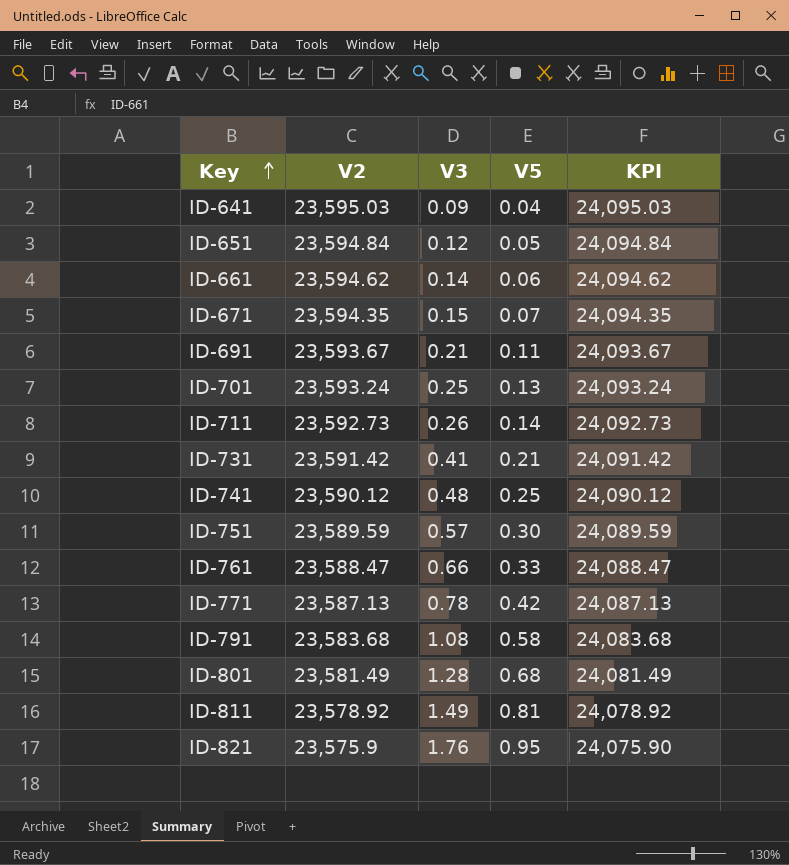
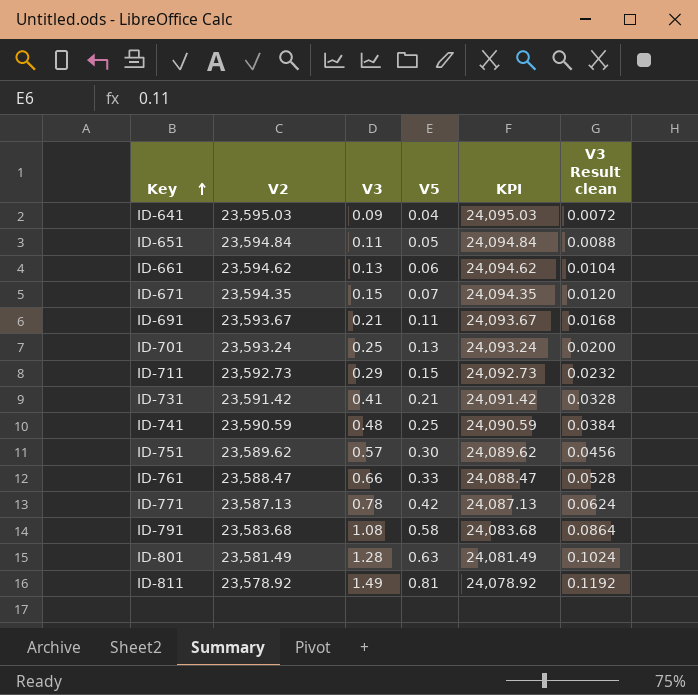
column V3 Result clean | formula: none -> [V3] * 0.08
row ID-821: 23,575.9 | 1.76 | 0.95 | 24,075.90 -> none
ID-651 | V3: 0.12 -> 0.11
ID-661 | V3: 0.14 -> 0.13
ID-711 | V3: 0.26 -> 0.29
ID-711 | V5: 0.14 -> 0.15
ID-741 | V2: 23,590.12 -> 23,590.59
ID-741 | KPI: 24,090.12 -> 24,090.59
ID-751 | V2: 23,589.59 -> 23,589.62
ID-751 | KPI: 24,089.59 -> 24,089.62
ID-801 | V5: 0.68 -> 0.63

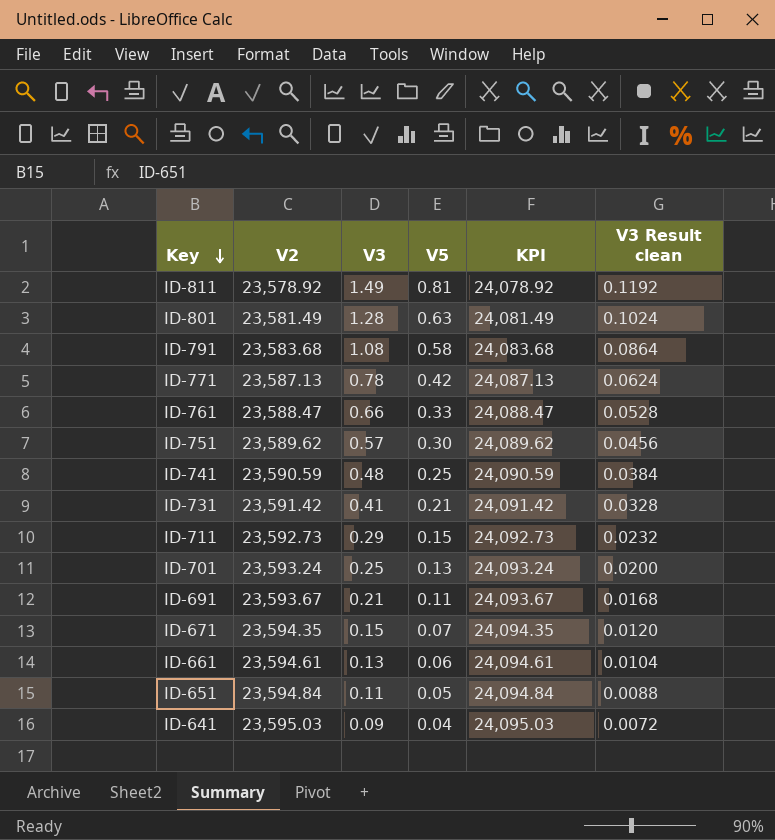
row order: Key ascending -> Key descending
ID-661 | V2: 23,594.62 -> 23,594.61
ID-661 | KPI: 24,094.62 -> 24,094.61

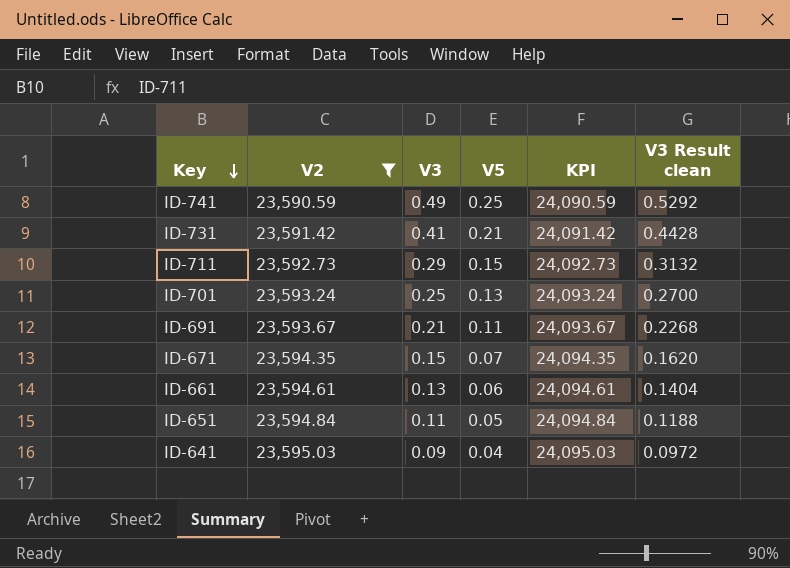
filter: none -> V2 >= 23,590.59
column V3 Result clean | formula: [V3] * 0.08 -> [V3] * 1.08
ID-741 | V3: 0.48 -> 0.49

